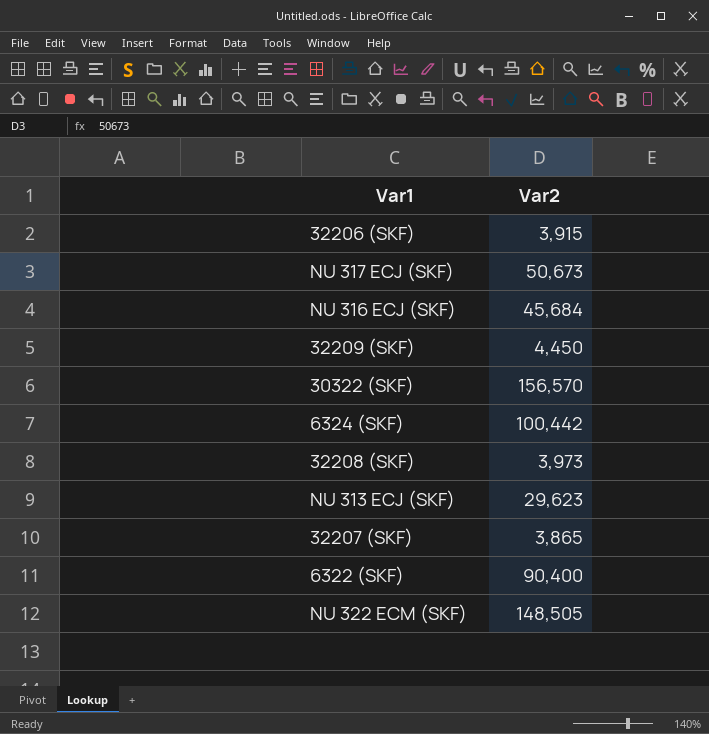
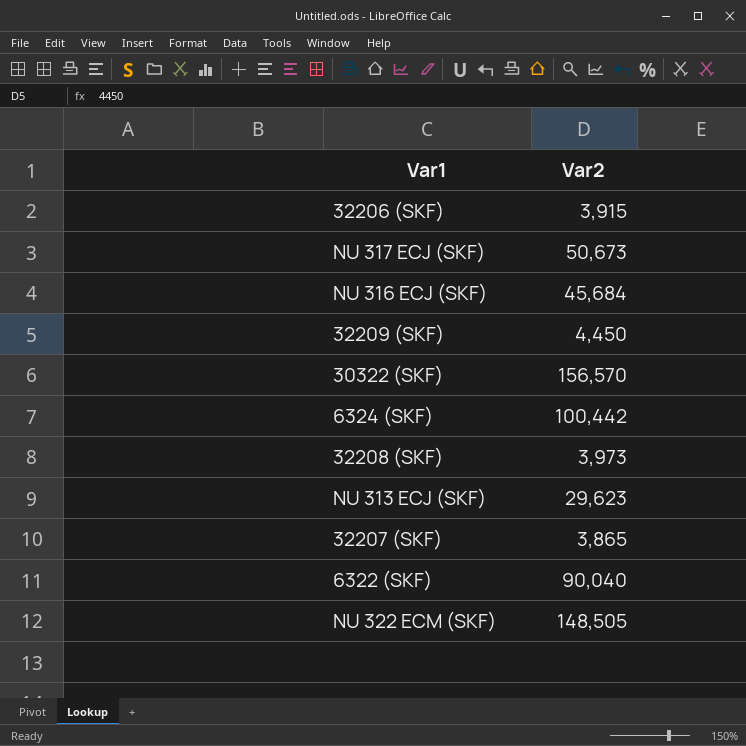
6322 (SKF) | Var2: 90,400 -> 90,040

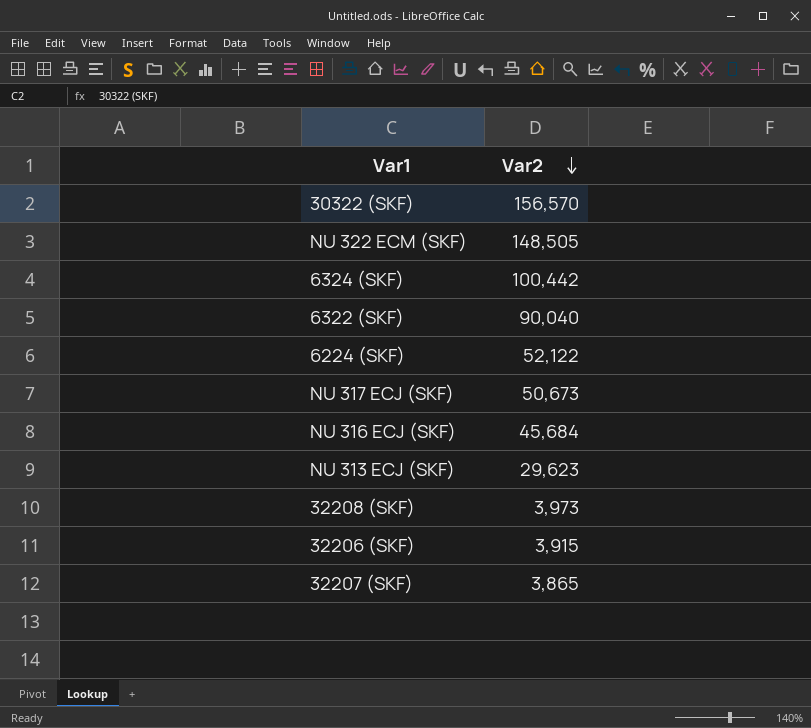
row order: none -> Var2 descending
row 32209 (SKF): 4,450 -> none
row 6224 (SKF): none -> 52,122

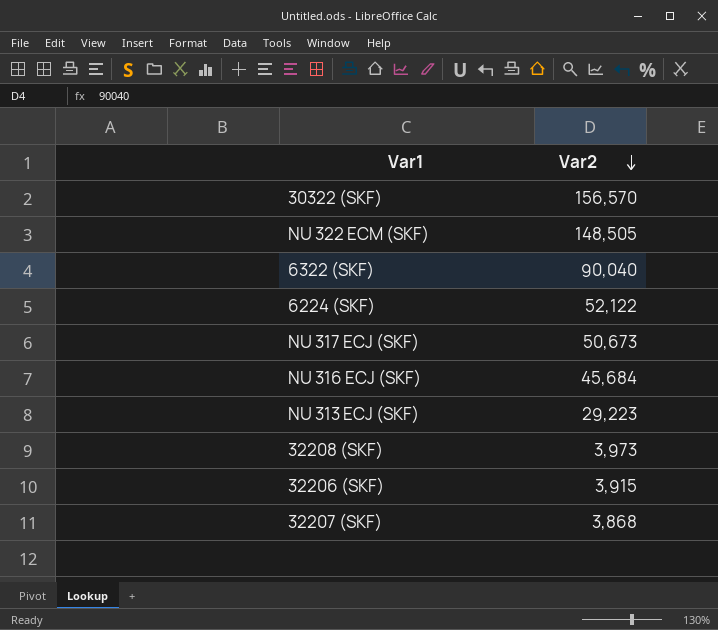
row 6324 (SKF): 100,442 -> none
NU 313 ECJ (SKF) | Var2: 29,623 -> 29,223
32207 (SKF) | Var2: 3,865 -> 3,868

